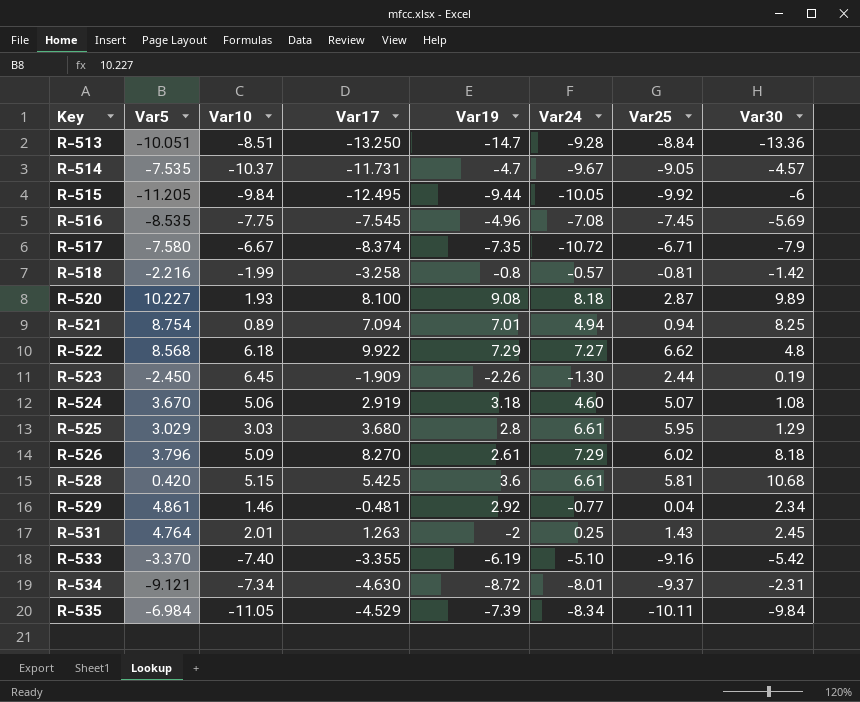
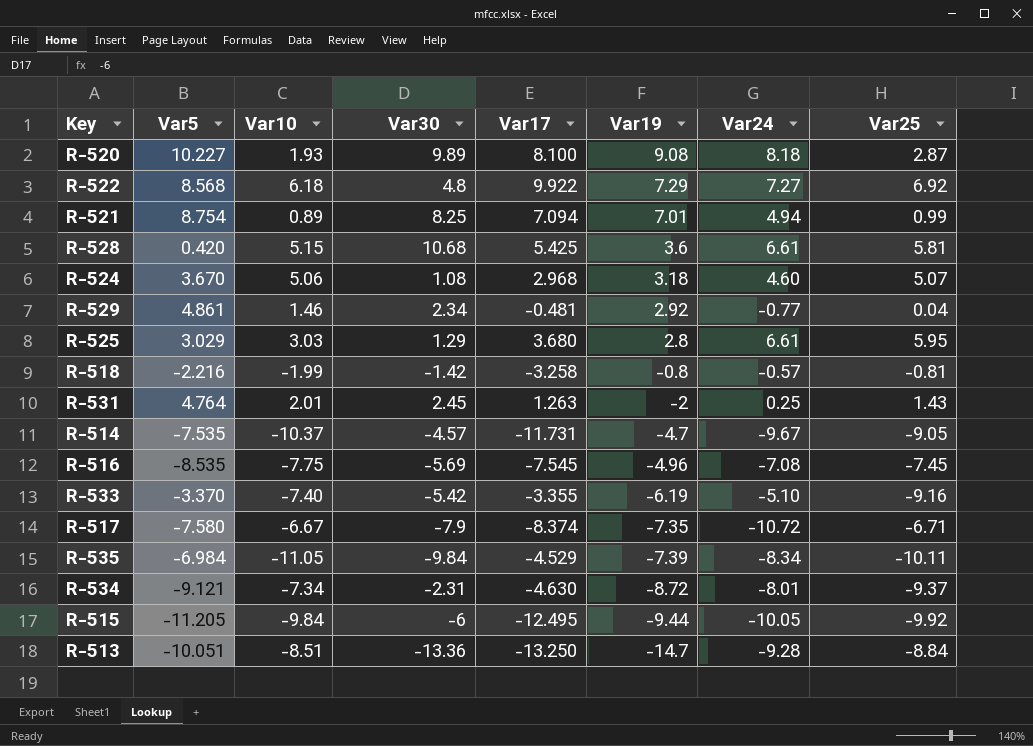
row order: Key ascending -> Var19 descending
column Var30 | position: 8 -> 4
row R-523: -2.450 | 6.45 | -1.909 | -2.26 | -1.30 | 2.44 | 0.19 -> none
row R-526: 3.796 | 5.09 | 8.270 | 2.61 | 7.29 | 6.02 | 8.18 -> none
R-522 | Var25: 6.62 -> 6.92
R-521 | Var25: 0.94 -> 0.99
R-524 | Var17: 2.919 -> 2.968

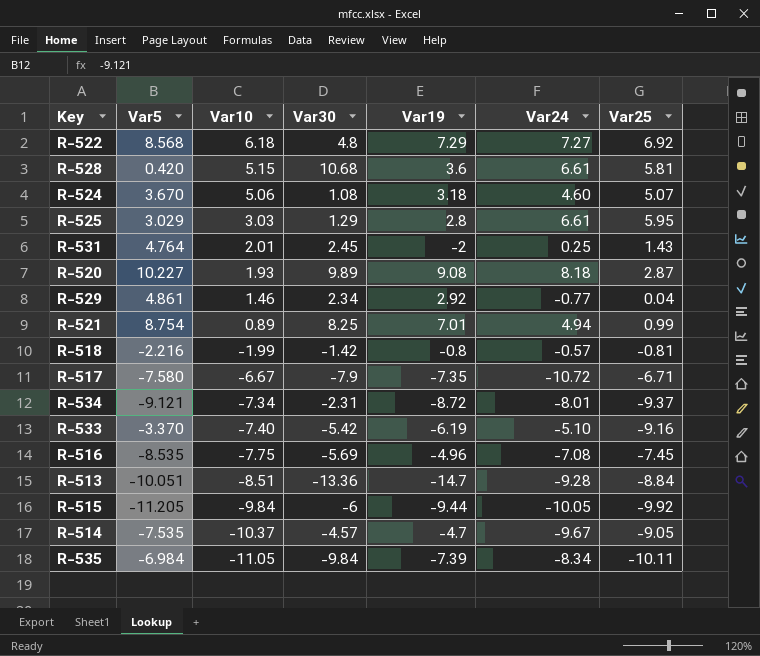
row order: Var19 descending -> Var10 descending
column Var17 | position: 5 -> none

